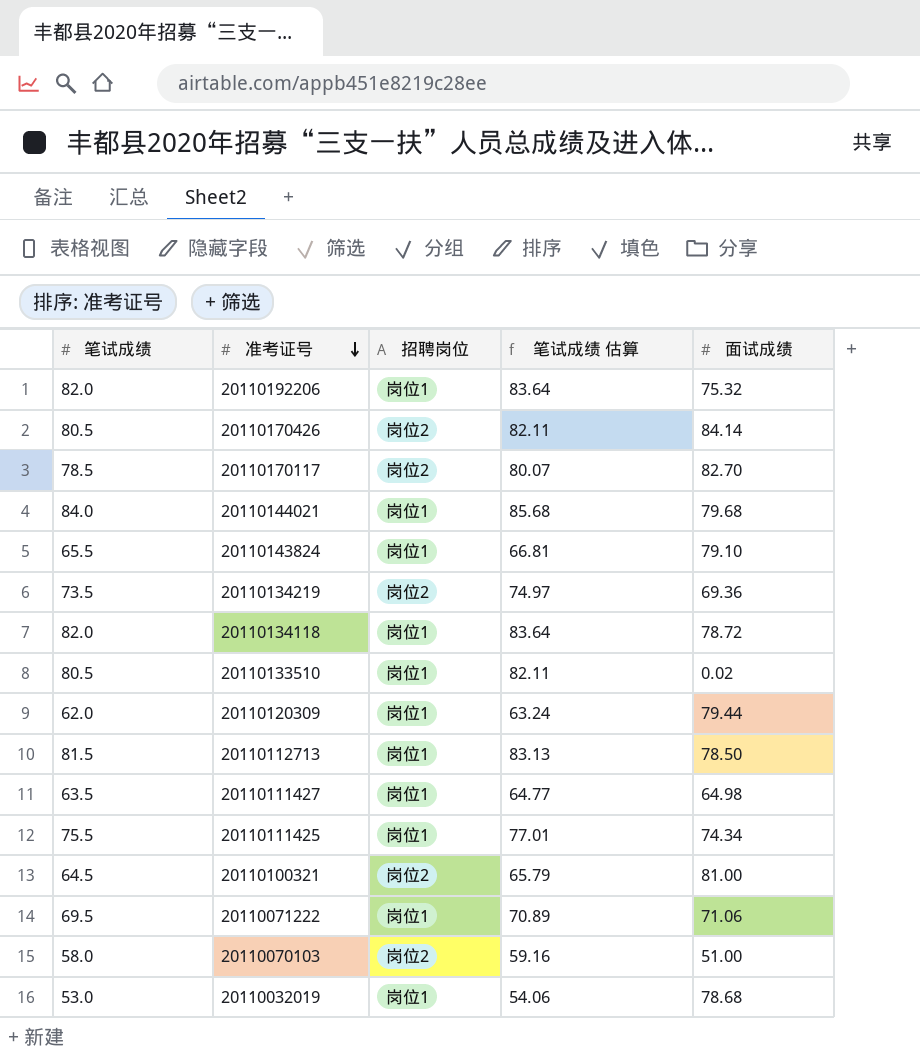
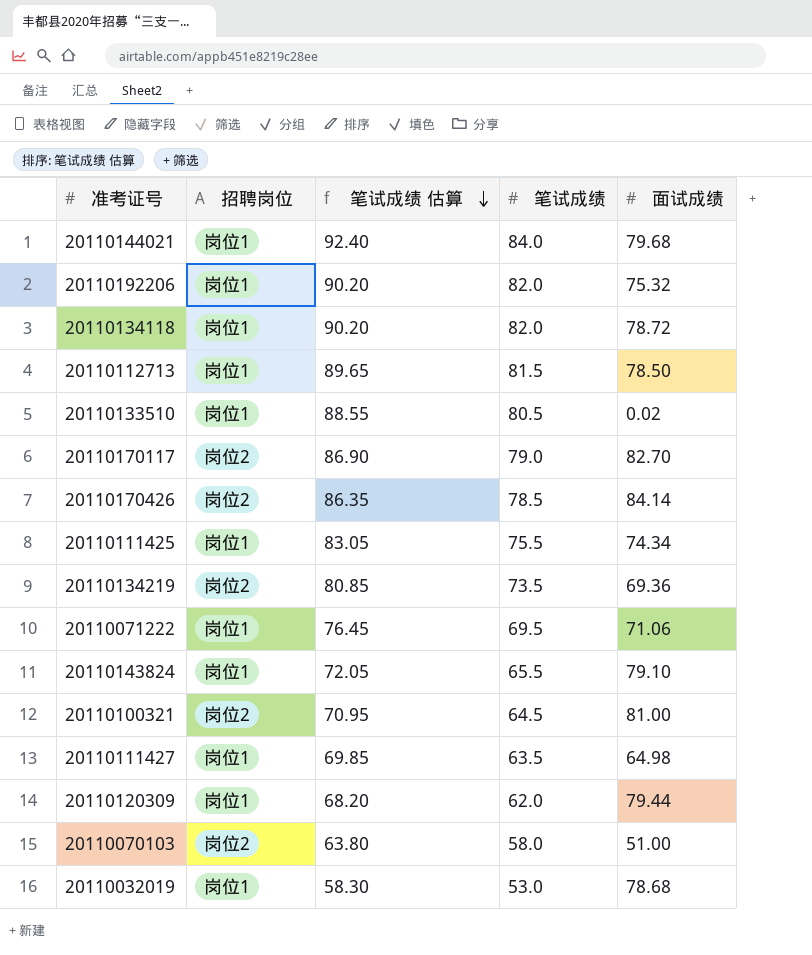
row order: 准考证号 descending -> 笔试成绩 估算 descending
column 笔试成绩 估算 | formula: [笔试成绩] * 1.02 -> [笔试成绩] * 1.1
column 笔试成绩 | position: 1 -> 4
20110170117 | 笔试成绩: 78.5 -> 79.0
20110170426 | 笔试成绩: 80.5 -> 78.5

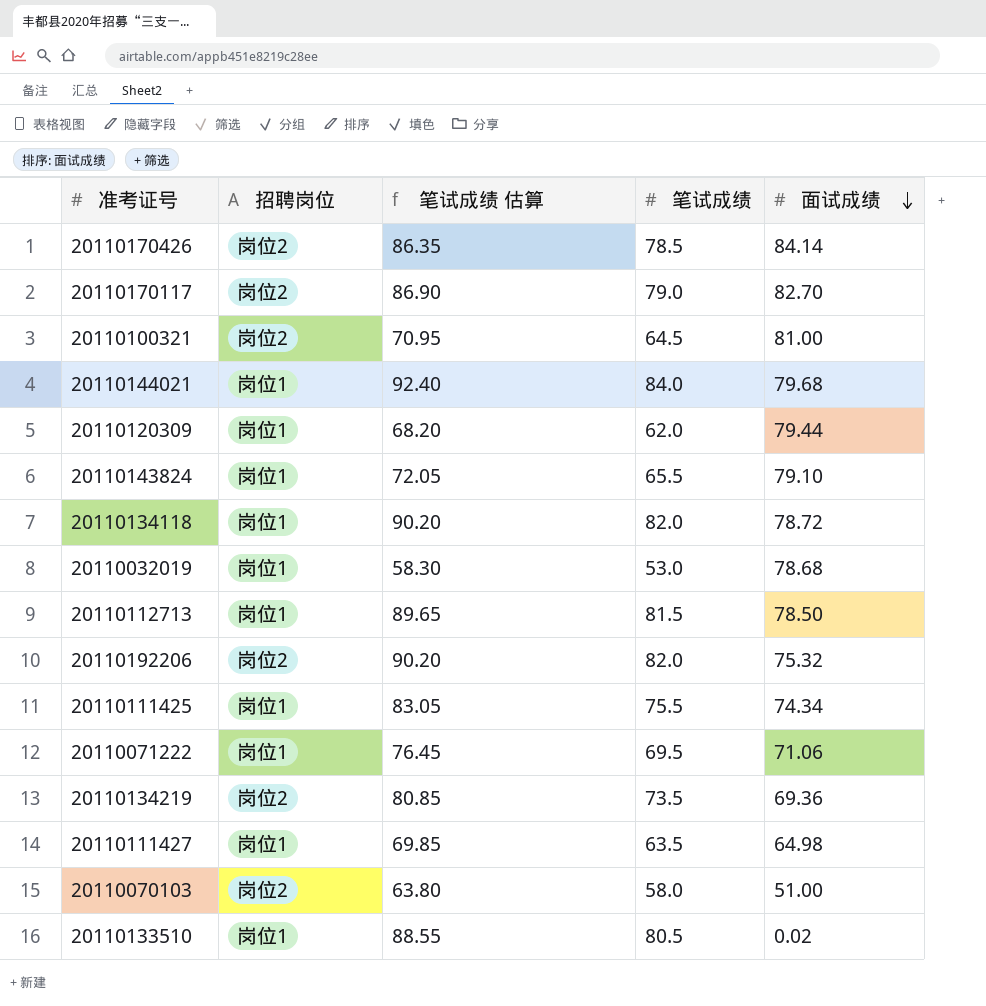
row order: 笔试成绩 估算 descending -> 面试成绩 descending
20110192206 | 招聘岗位: 岗位1 -> 岗位2

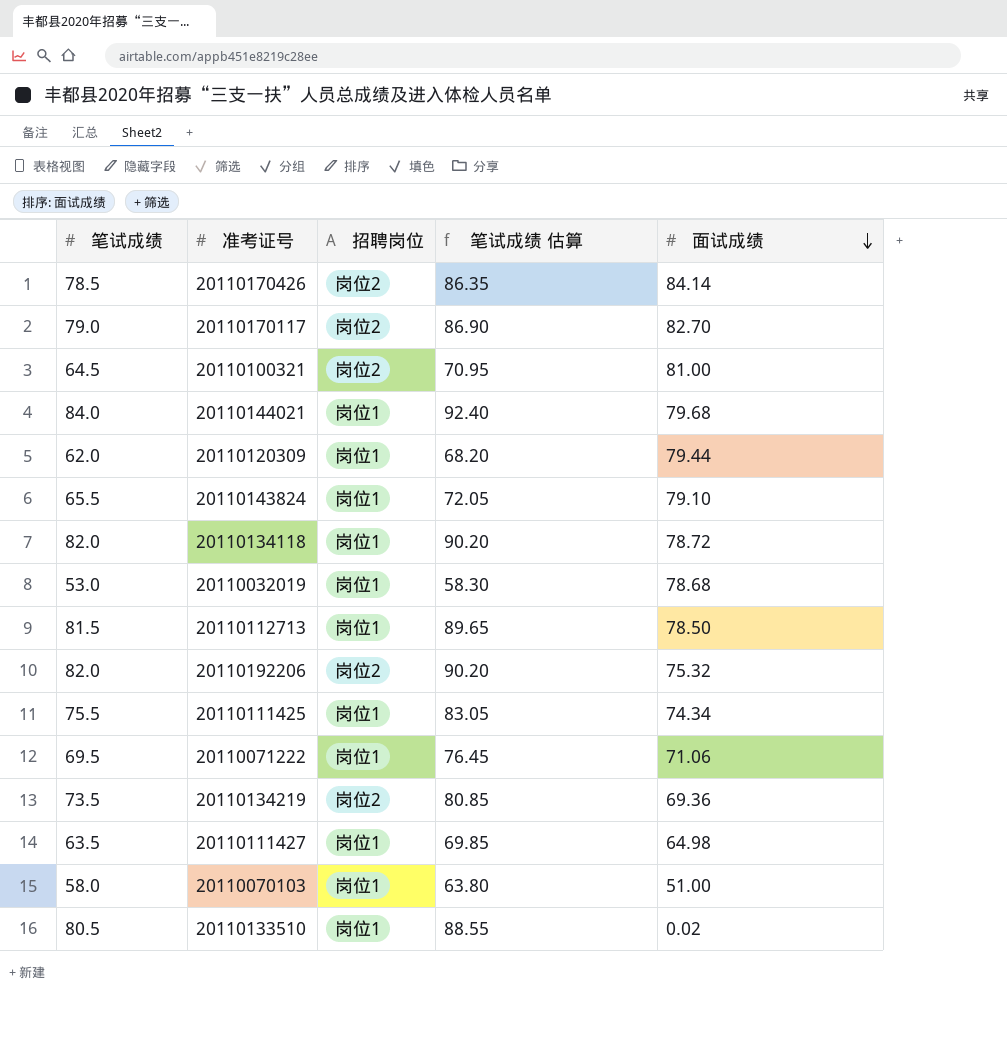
column 笔试成绩 | position: 4 -> 1
20110070103 | 招聘岗位: 岗位2 -> 岗位1

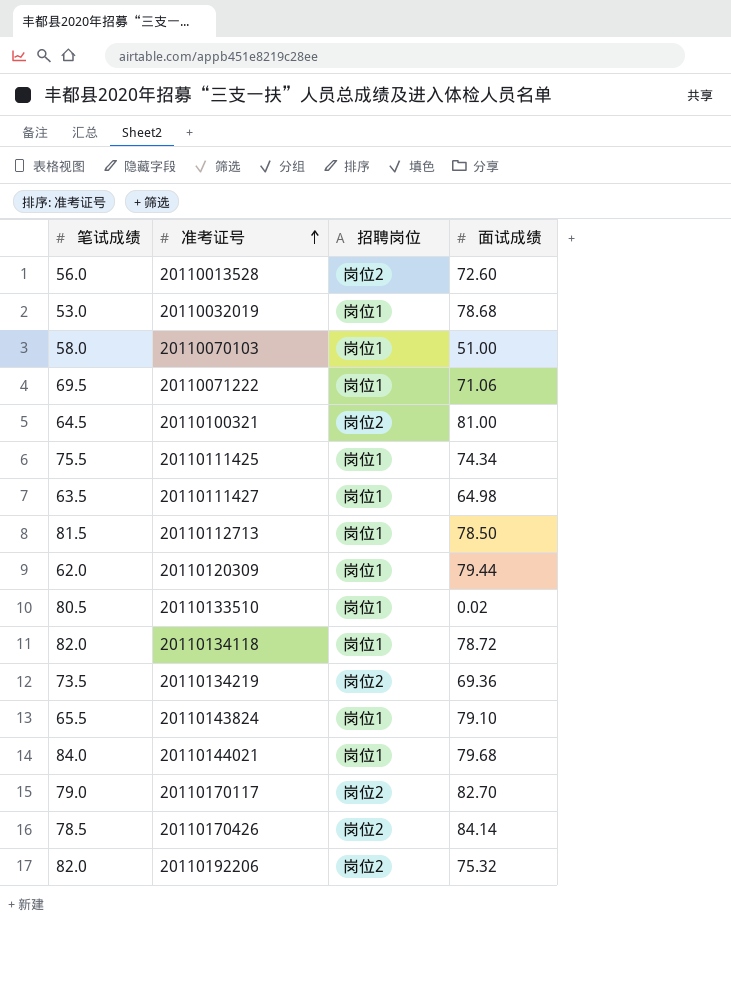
row order: 面试成绩 descending -> 准考证号 ascending
column 笔试成绩 估算 | formula: [笔试成绩] * 1.1 -> none
row 20110013528: none -> 56.0 | 岗位2 | 72.60

